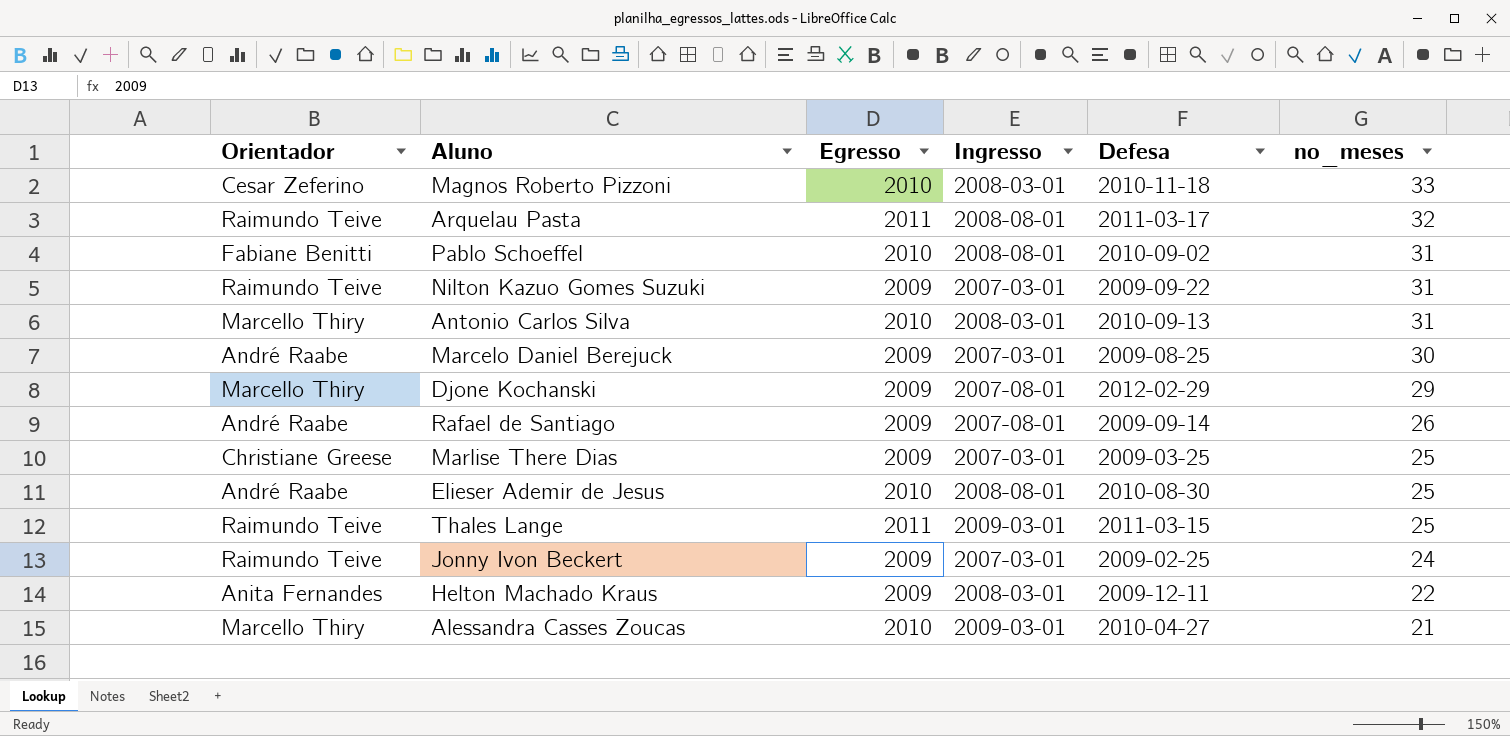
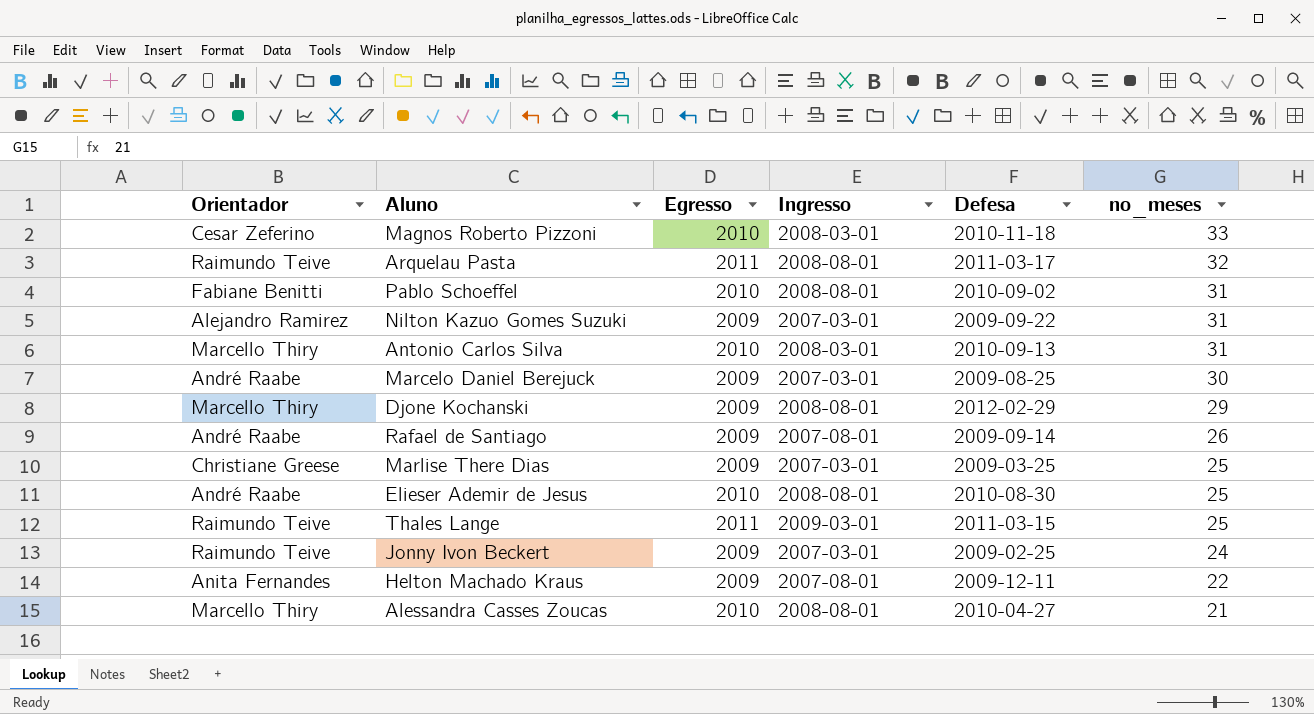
Nilton Kazuo Gomes Suzuki | Orientador: Raimundo Teive -> Alejandro Ramirez
Djone Kochanski | Ingresso: 2007-08-01 -> 2008-08-01
Helton Machado Kraus | Ingresso: 2008-03-01 -> 2007-08-01
Alessandra Casses Zoucas | Ingresso: 2009-03-01 -> 2008-08-01

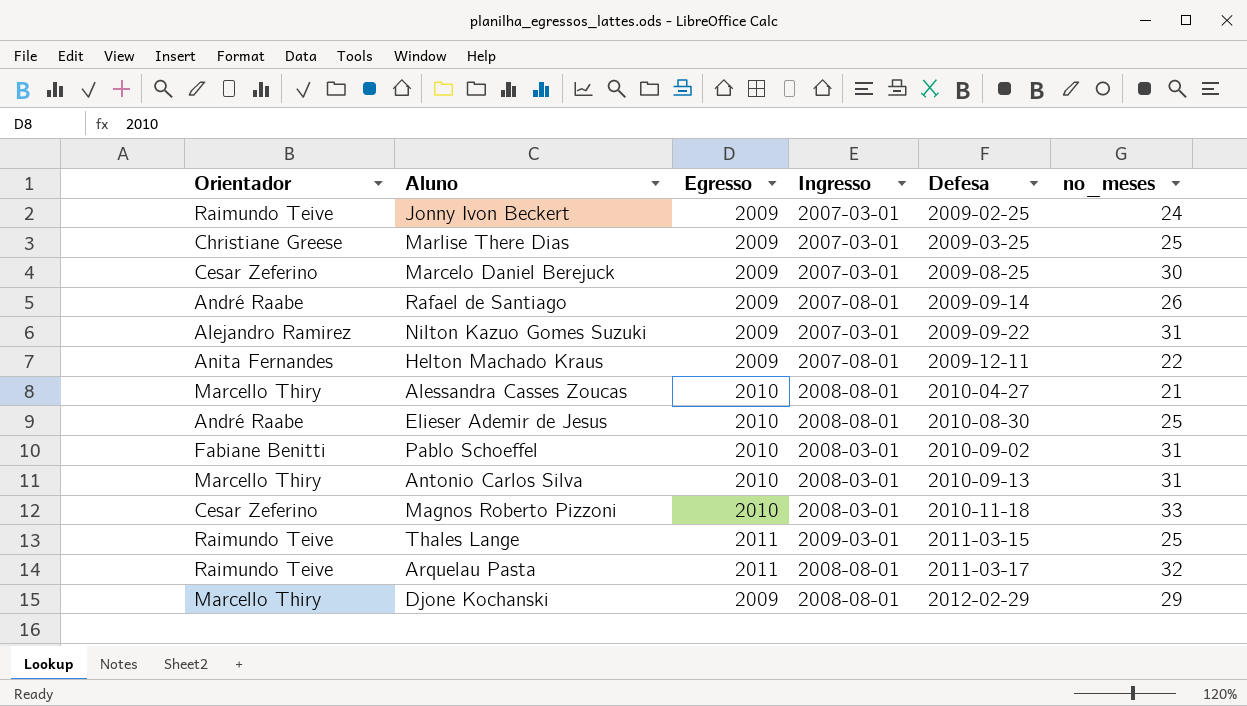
row order: no_meses descending -> Defesa ascending
Marcelo Daniel Berejuck | Orientador: André Raabe -> Cesar Zeferino
Pablo Schoeffel | Ingresso: 2008-08-01 -> 2008-03-01

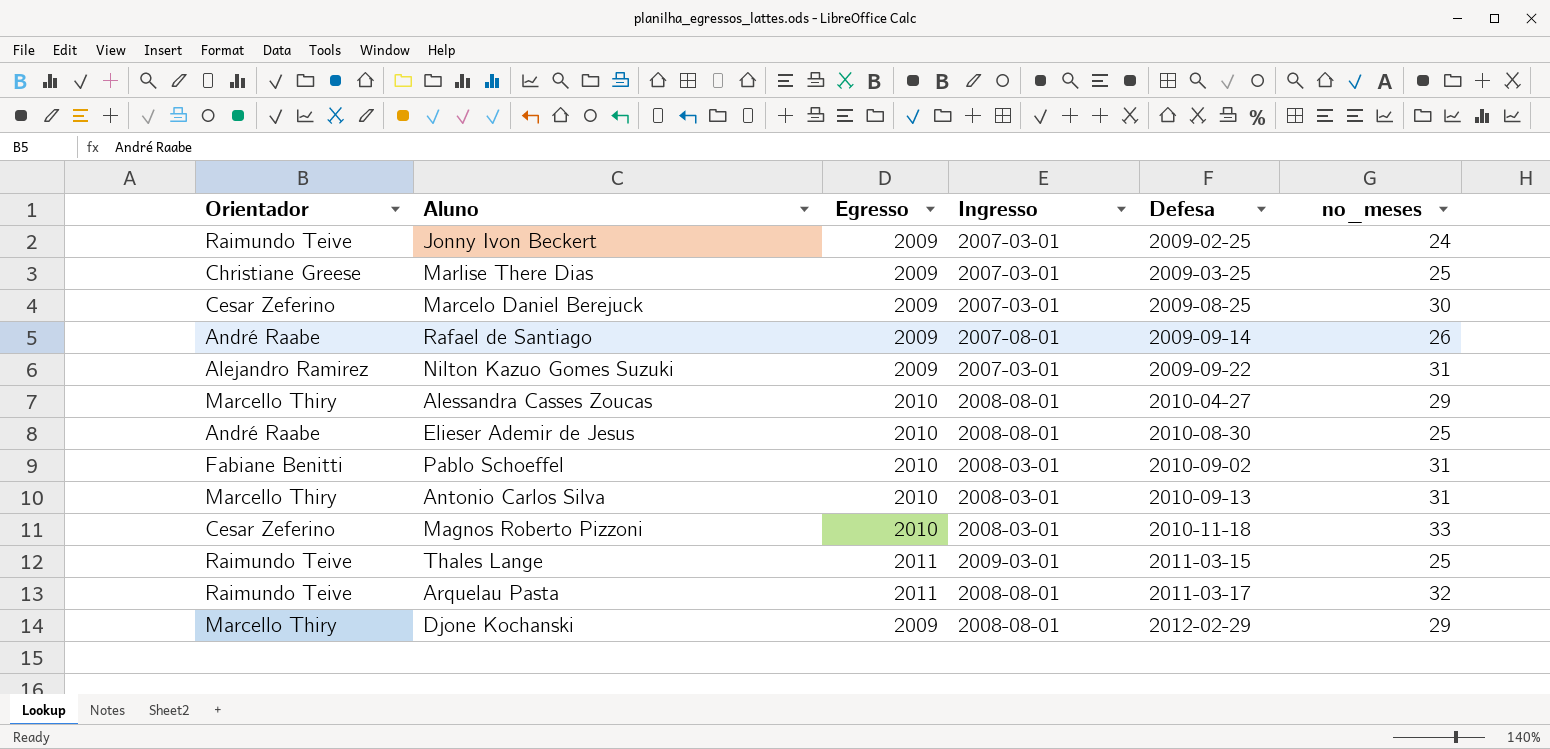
row Helton Machado Kraus: Anita Fernandes | 2009 | 2007-08-01 | 2009-12-11 | 22 -> none
Alessandra Casses Zoucas | no_meses: 21 -> 29

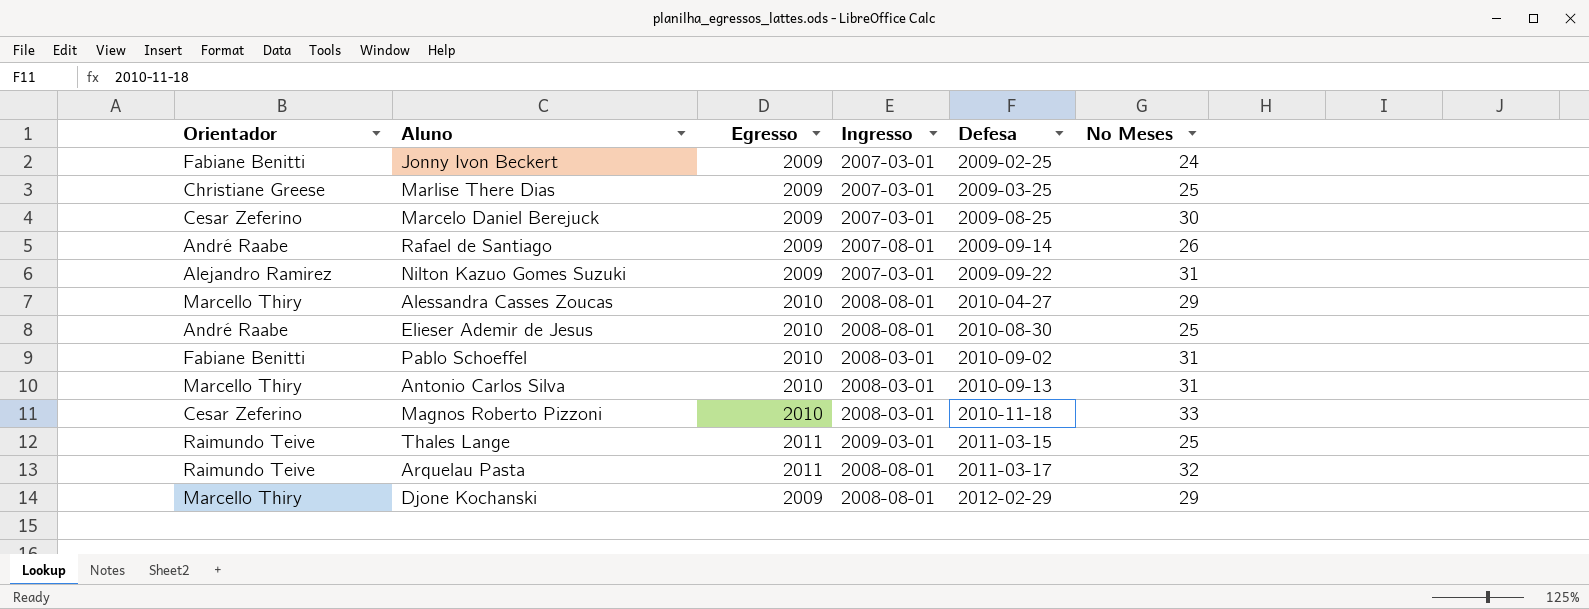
column name: no_meses -> No Meses
Jonny Ivon Beckert | Orientador: Raimundo Teive -> Fabiane Benitti

